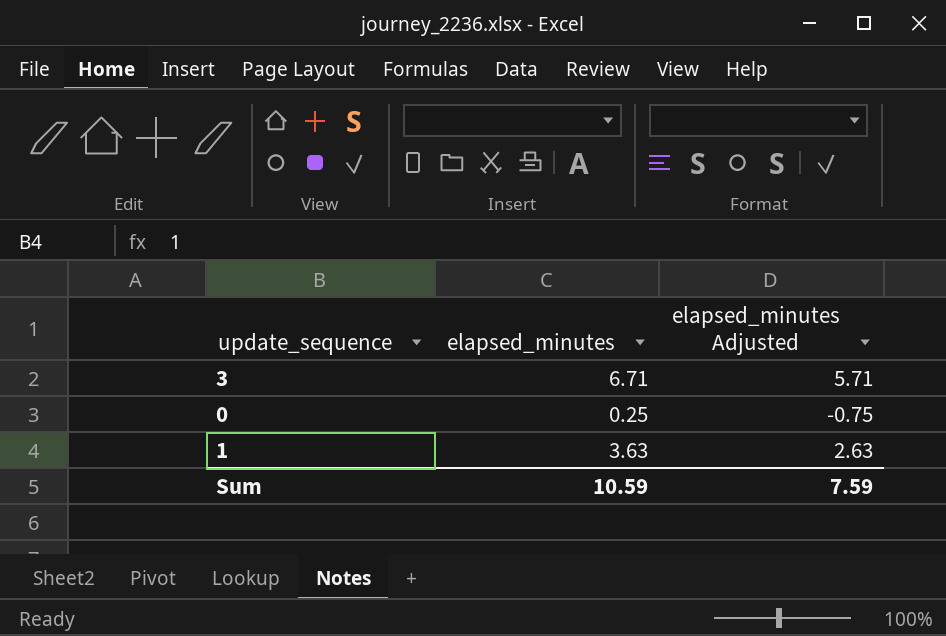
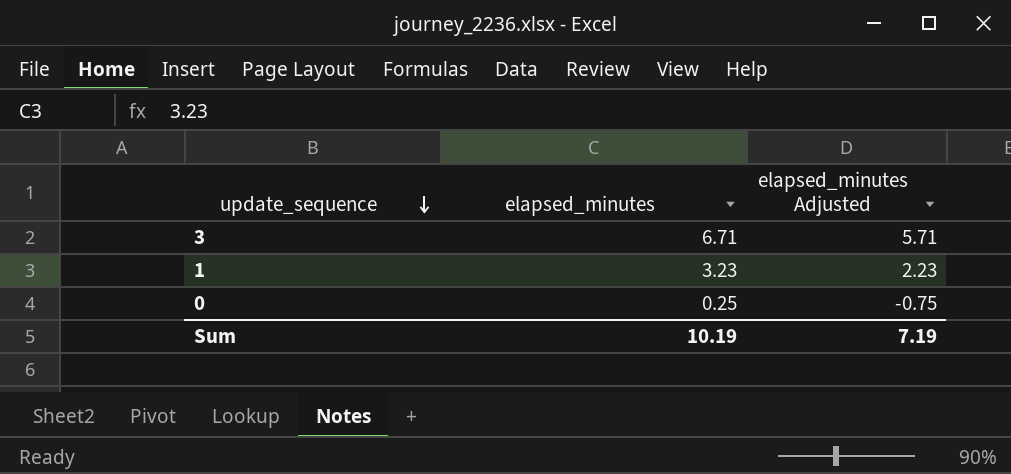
row order: none -> update_sequence descending
1 | elapsed_minutes: 3.63 -> 3.23
1 | elapsed_minutes Adjusted: 2.63 -> 2.23
Sum | elapsed_minutes: 10.59 -> 10.19
Sum | elapsed_minutes Adjusted: 7.59 -> 7.19

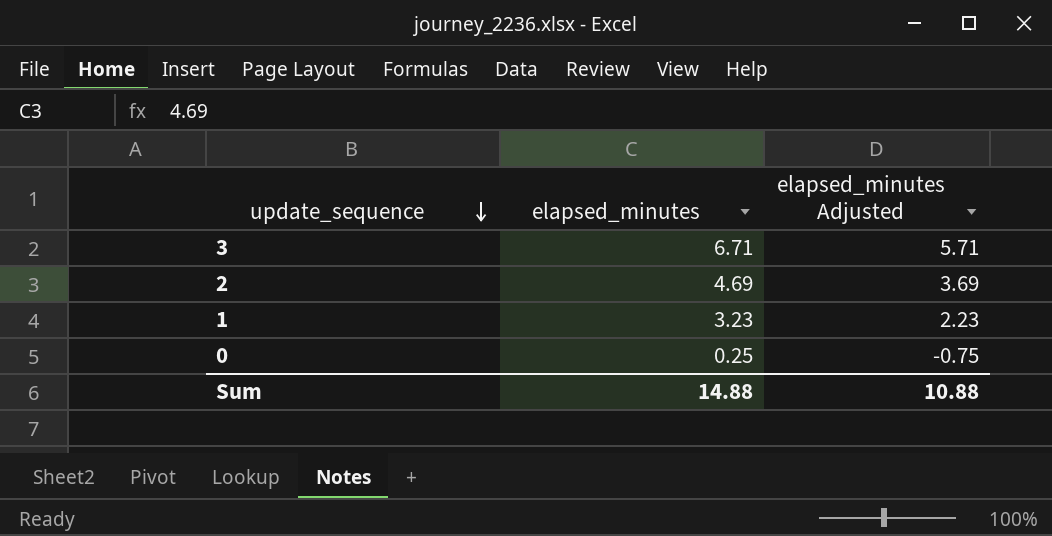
row 2: none -> 4.69 | 3.69
Sum | elapsed_minutes: 10.19 -> 14.88
Sum | elapsed_minutes Adjusted: 7.19 -> 10.88

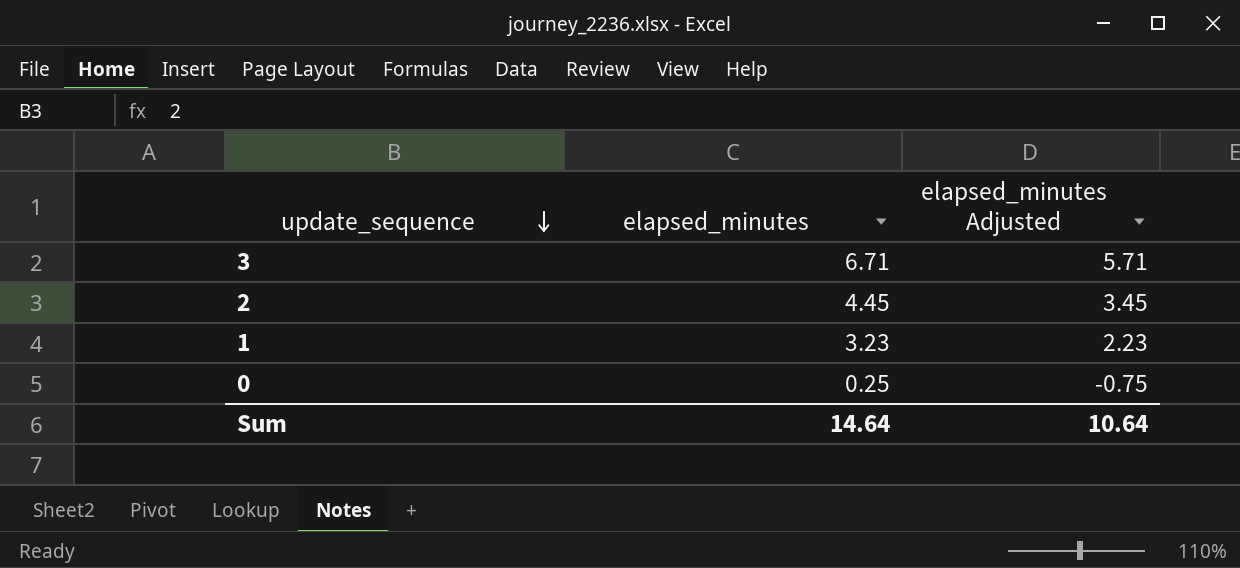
2 | elapsed_minutes: 4.69 -> 4.45
2 | elapsed_minutes Adjusted: 3.69 -> 3.45
Sum | elapsed_minutes: 14.88 -> 14.64
Sum | elapsed_minutes Adjusted: 10.88 -> 10.64

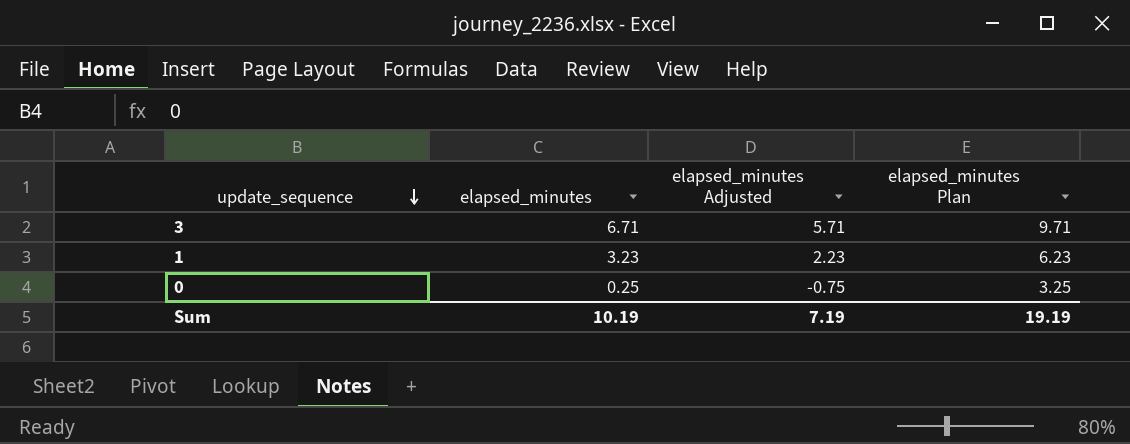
column elapsed_minutes Plan | formula: none -> [elapsed_minutes] + 3
row 2: 4.45 | 3.45 -> none
Sum | elapsed_minutes: 14.64 -> 10.19
Sum | elapsed_minutes Adjusted: 10.64 -> 7.19

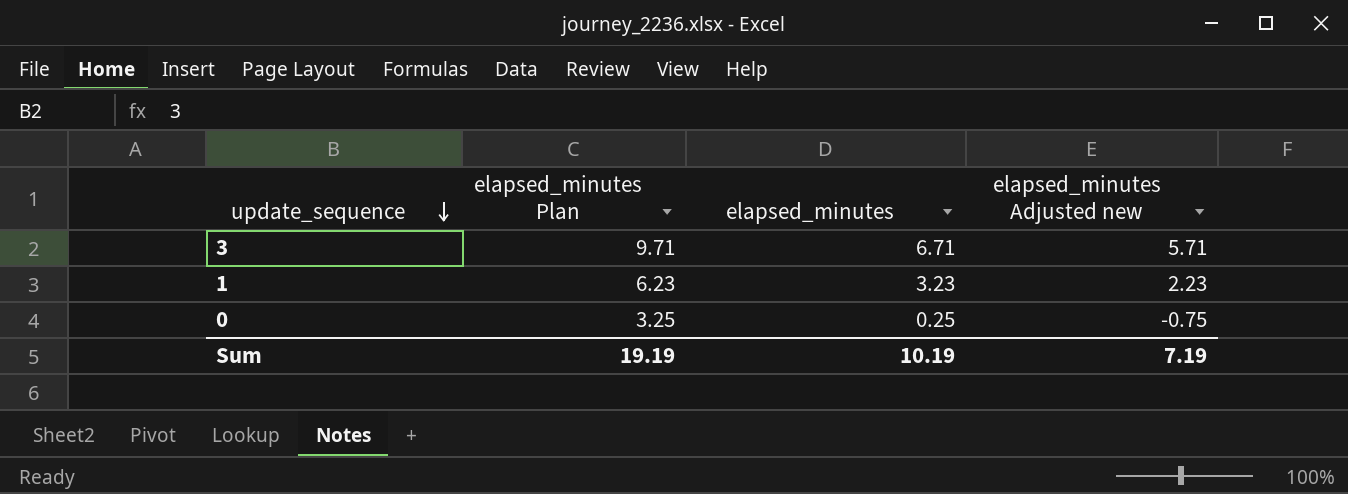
column elapsed_minutes Plan | position: 4 -> 2
column name: elapsed_minutes Adjusted -> elapsed_minutes Adjusted new

